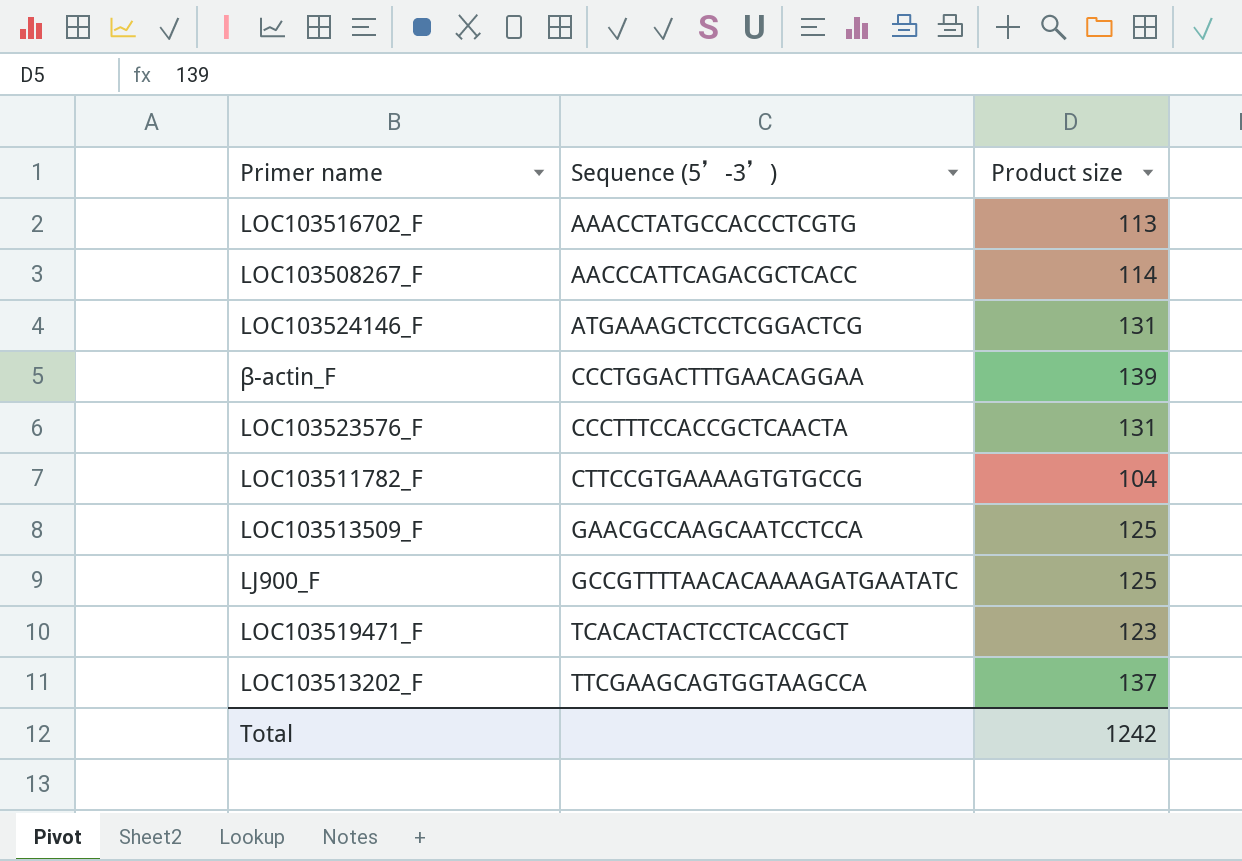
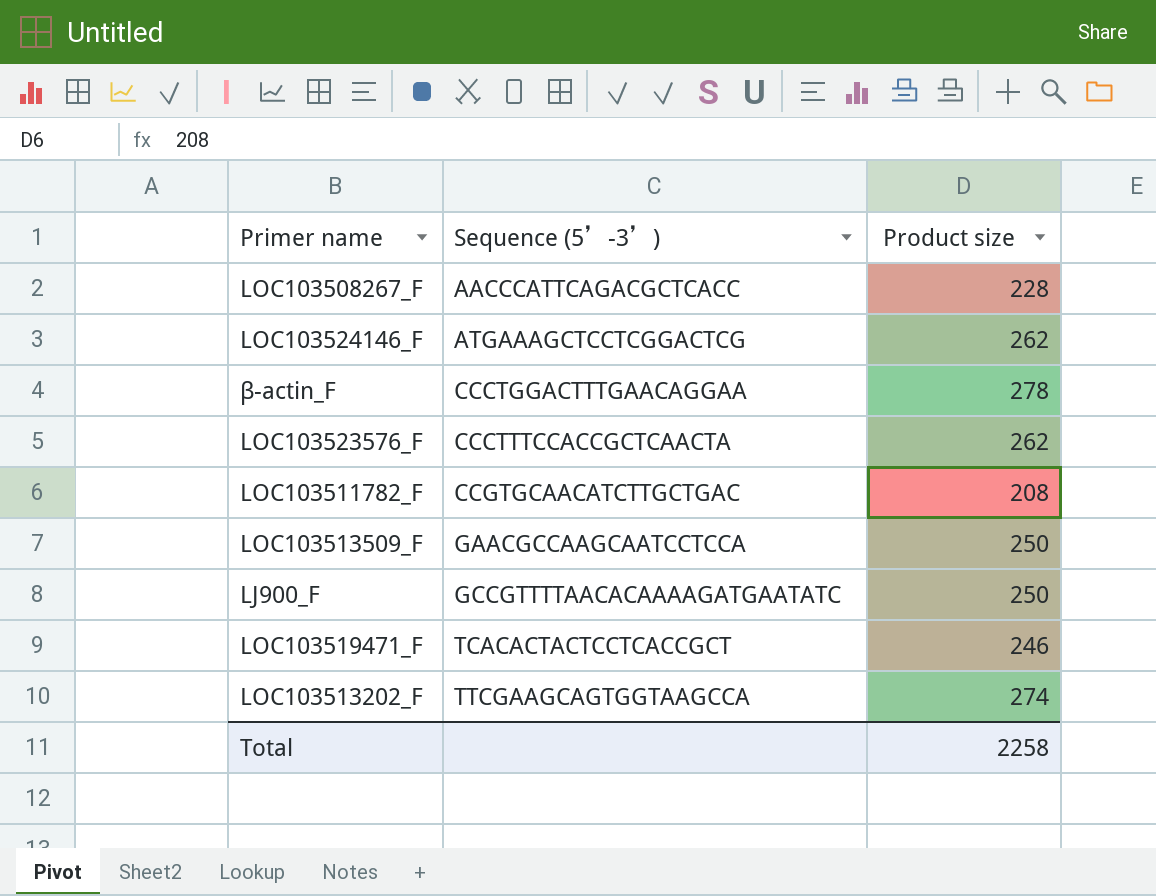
row LOC103516702_F: AAACCTATGCCACCCTCGTG | 113 -> none
LOC103508267_F | Product size: 114 -> 228
LOC103524146_F | Product size: 131 -> 262
β-actin_F | Product size: 139 -> 278
LOC103523576_F | Product size: 131 -> 262
LOC103511782_F | Sequence (5’-3’): CTTCCGTGAAAAGTGTGCCG -> CCGTGCAACATCTTGCTGAC
LOC103511782_F | Product size: 104 -> 208
LOC103513509_F | Product size: 125 -> 250
LJ900_F | Product size: 125 -> 250
LOC103519471_F | Product size: 123 -> 246
LOC103513202_F | Product size: 137 -> 274
Total | Product size: 1242 -> 2258

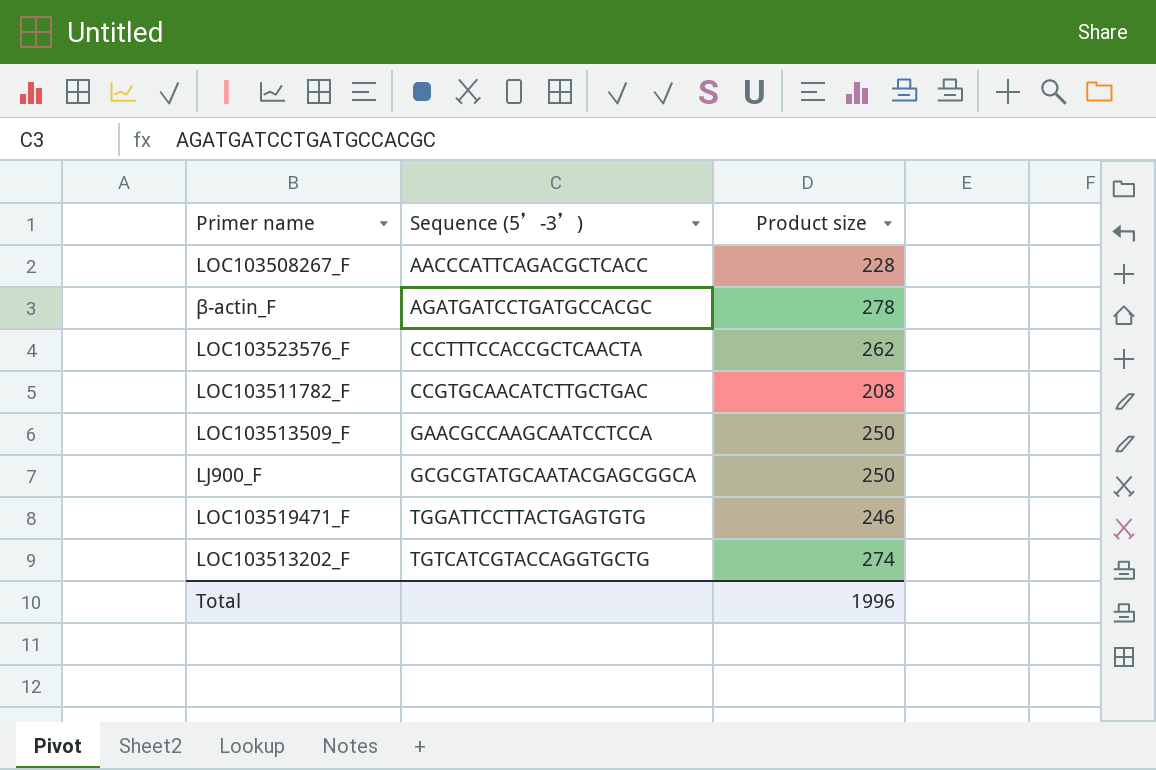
row LOC103524146_F: ATGAAAGCTCCTCGGACTCG | 262 -> none
β-actin_F | Sequence (5’-3’): CCCTGGACTTTGAACAGGAA -> AGATGATCCTGATGCCACGC
LJ900_F | Sequence (5’-3’): GCCGTTTTAACACAAAAGATGAATATC -> GCGCGTATGCAATACGAGCGGCA
LOC103519471_F | Sequence (5’-3’): TCACACTACTCCTCACCGCT -> TGGATTCCTTACTGAGTGTG
LOC103513202_F | Sequence (5’-3’): TTCGAAGCAGTGGTAAGCCA -> TGTCATCGTACCAGGTGCTG
Total | Product size: 2258 -> 1996

